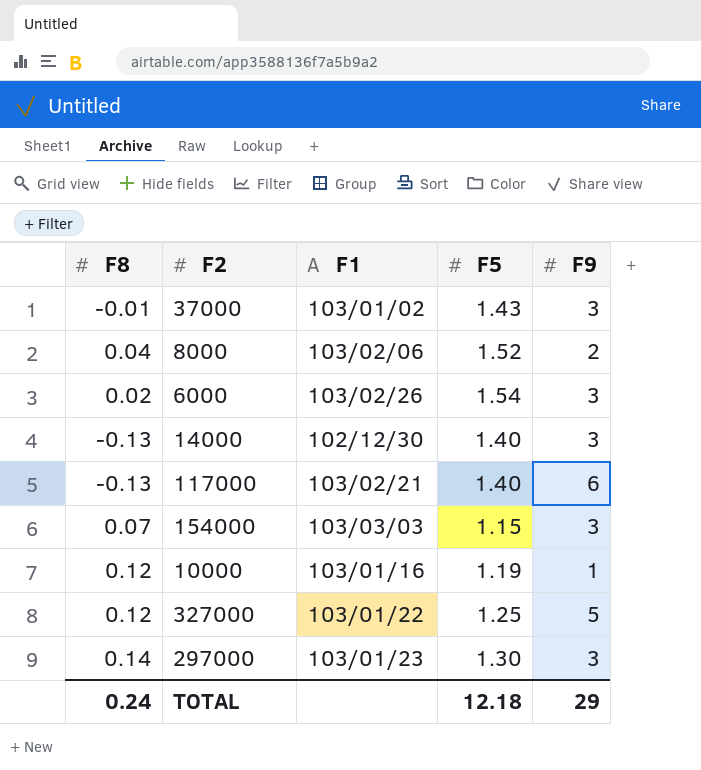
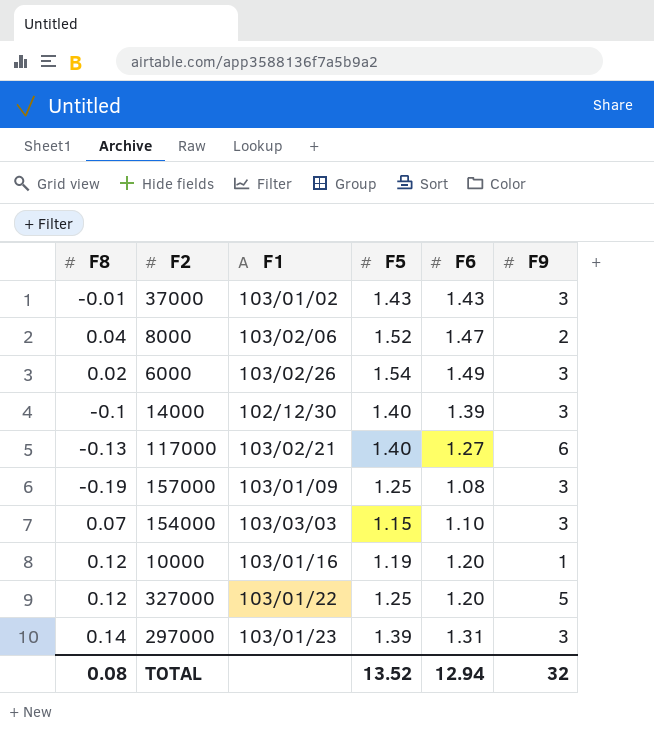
column F6 | position: none -> 5
14000 | F8: -0.13 -> -0.1
row 157000: none -> -0.19 | 103/01/09 | 1.25 | 1.08 | 3
297000 | F5: 1.30 -> 1.39
TOTAL | F8: 0.24 -> 0.08
TOTAL | F5: 12.18 -> 13.52
TOTAL | F9: 29 -> 32

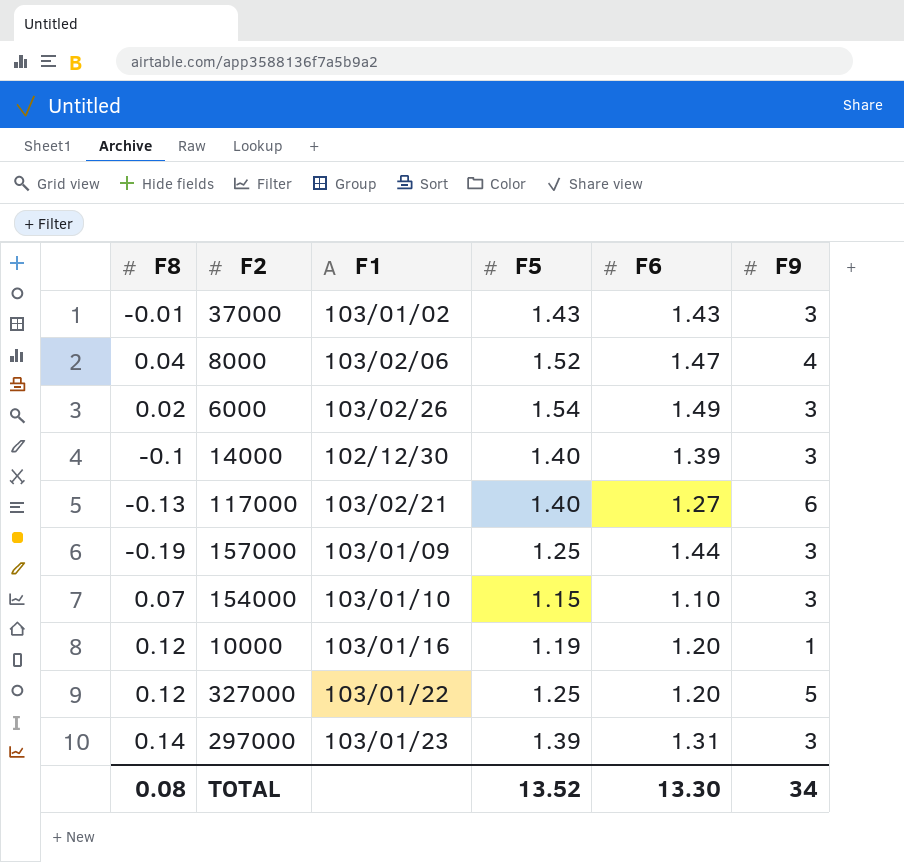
8000 | F9: 2 -> 4
157000 | F6: 1.08 -> 1.44
154000 | F1: 103/03/03 -> 103/01/10
TOTAL | F6: 12.94 -> 13.30
TOTAL | F9: 32 -> 34

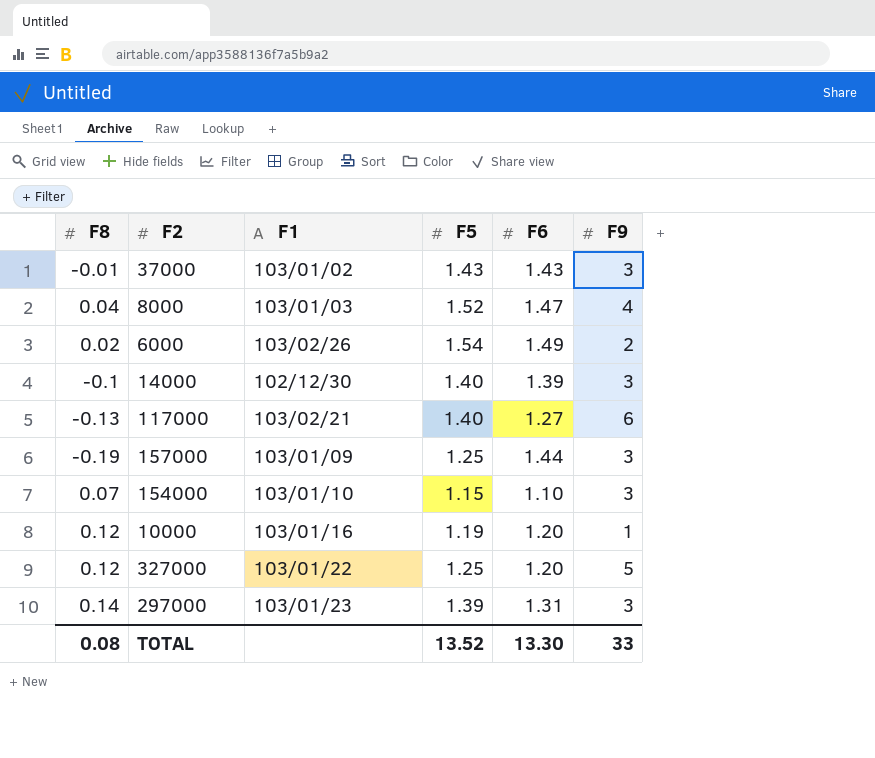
8000 | F1: 103/02/06 -> 103/01/03
6000 | F9: 3 -> 2
TOTAL | F9: 34 -> 33

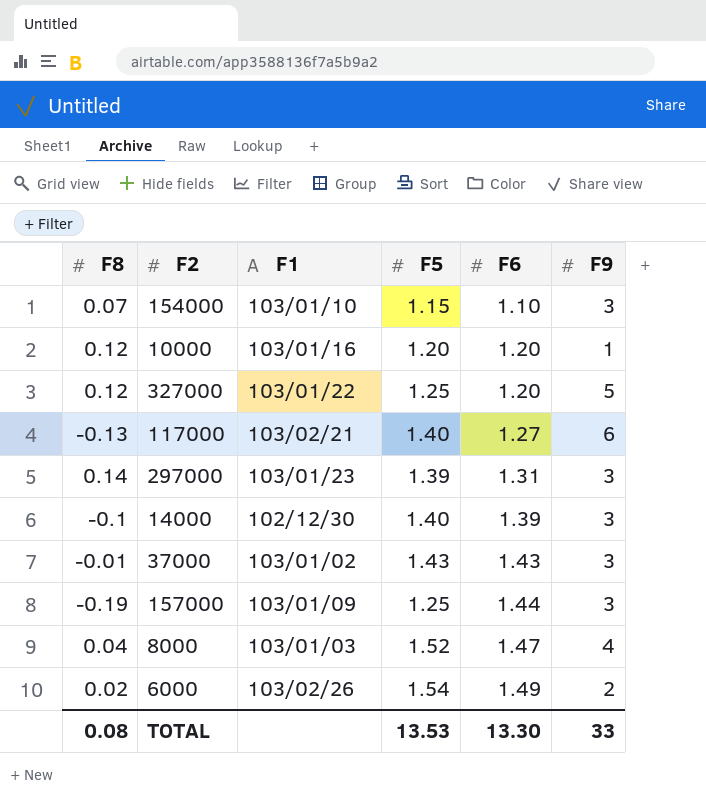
row order: none -> F6 ascending
10000 | F5: 1.19 -> 1.20
TOTAL | F5: 13.52 -> 13.53

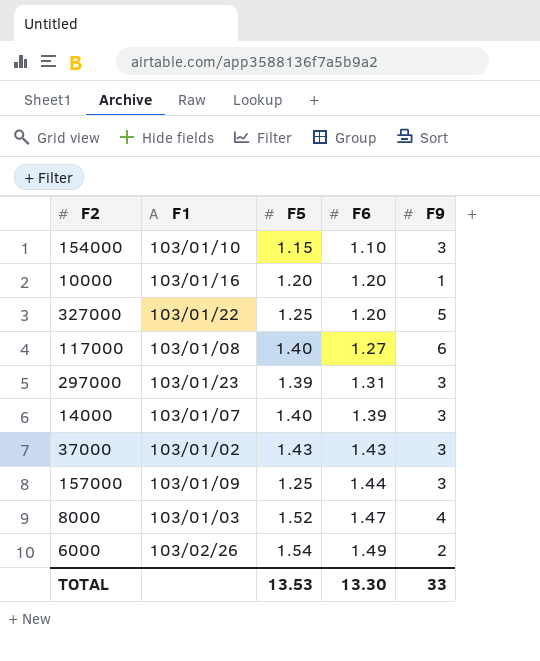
column F8 | position: 1 -> none
117000 | F1: 103/02/21 -> 103/01/08
14000 | F1: 102/12/30 -> 103/01/07

